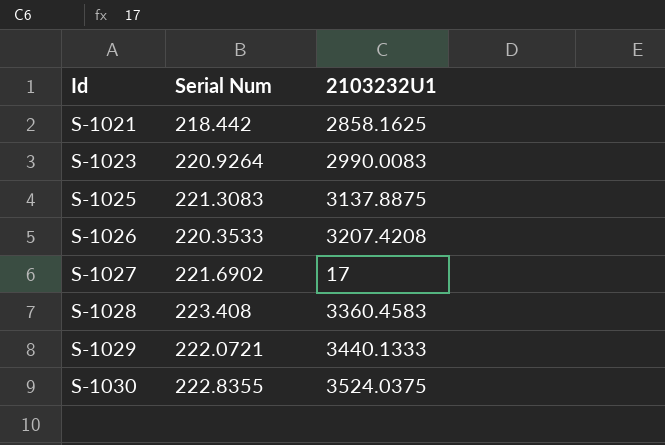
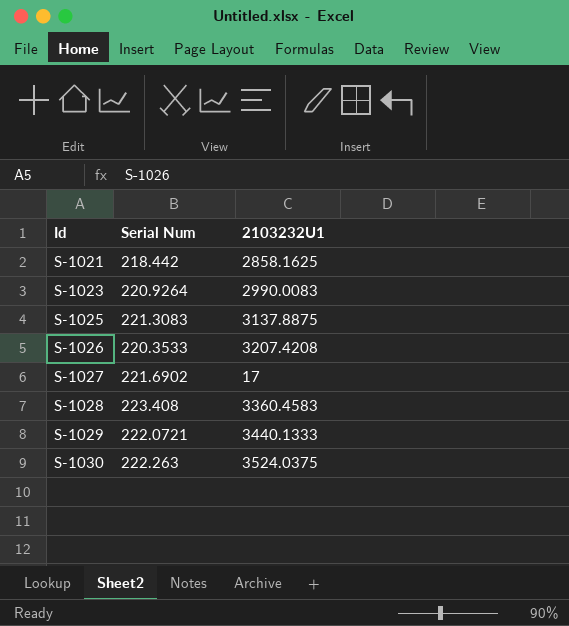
S-1030 | Serial Num: 222.8355 -> 222.263

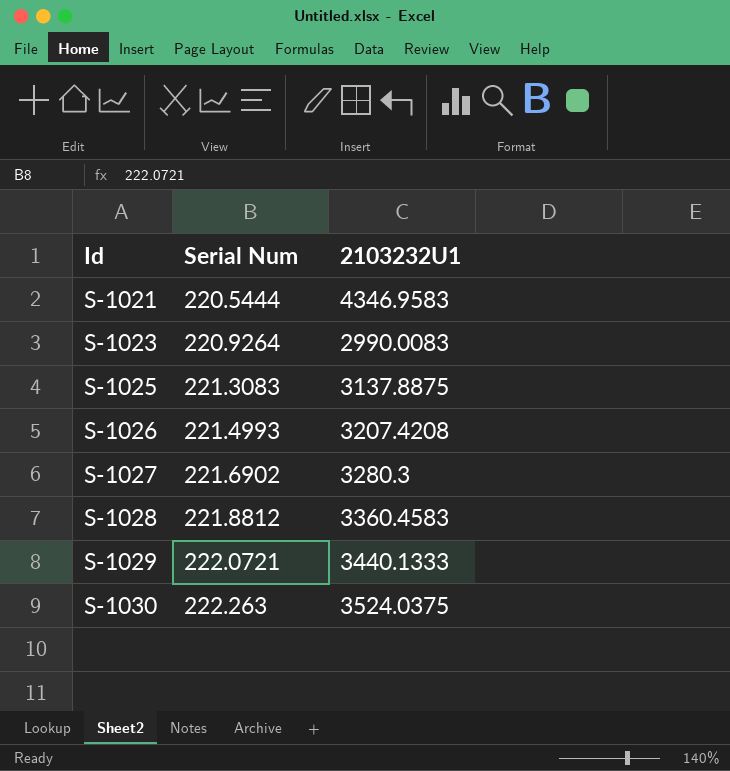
S-1021 | Serial Num: 218.442 -> 220.5444
S-1021 | 2103232U1: 2858.1625 -> 4346.9583
S-1026 | Serial Num: 220.3533 -> 221.4993
S-1027 | 2103232U1: 17 -> 3280.3
S-1028 | Serial Num: 223.408 -> 221.8812

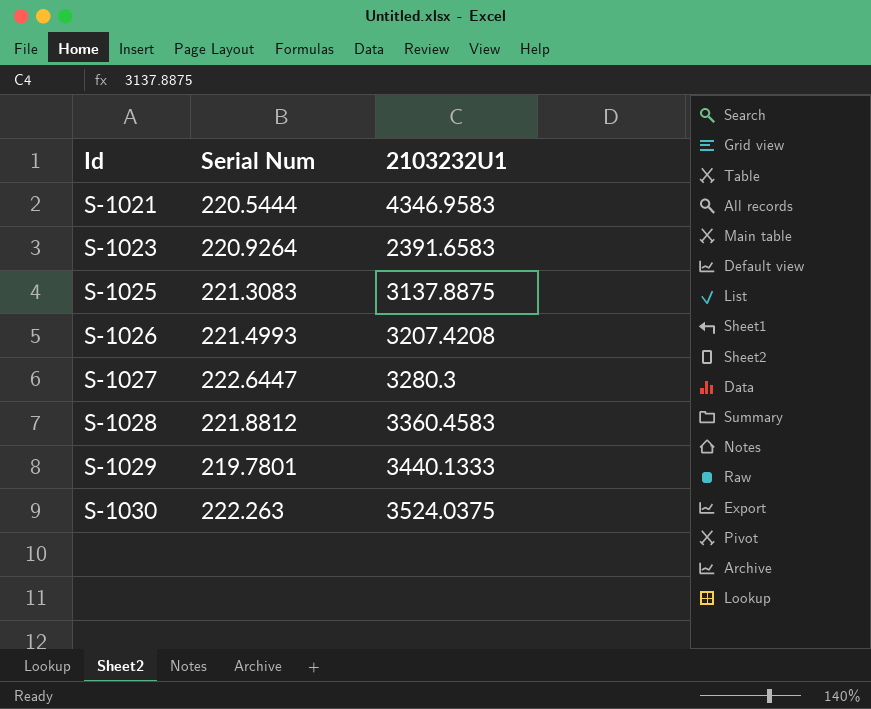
S-1023 | 2103232U1: 2990.0083 -> 2391.6583
S-1027 | Serial Num: 221.6902 -> 222.6447
S-1029 | Serial Num: 222.0721 -> 219.7801

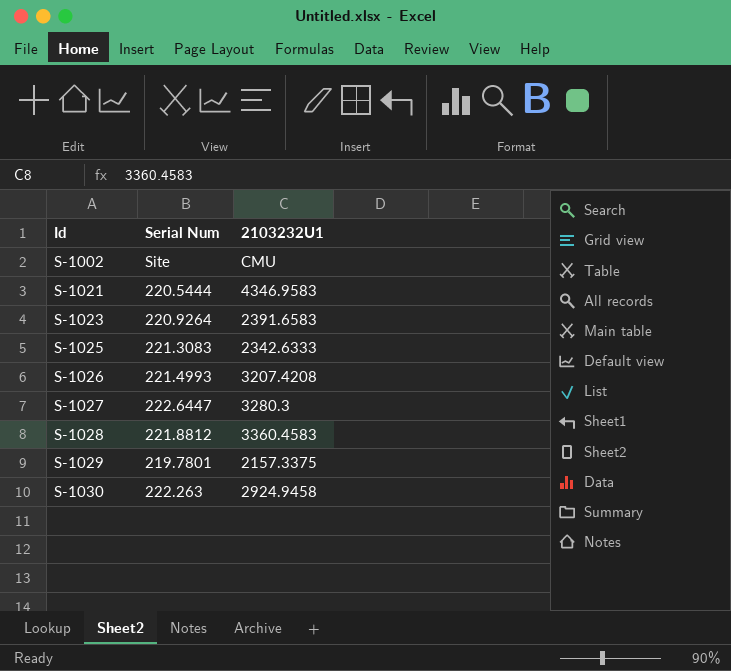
row S-1002: none -> Site | CMU
S-1025 | 2103232U1: 3137.8875 -> 2342.6333
S-1029 | 2103232U1: 3440.1333 -> 2157.3375
S-1030 | 2103232U1: 3524.0375 -> 2924.9458

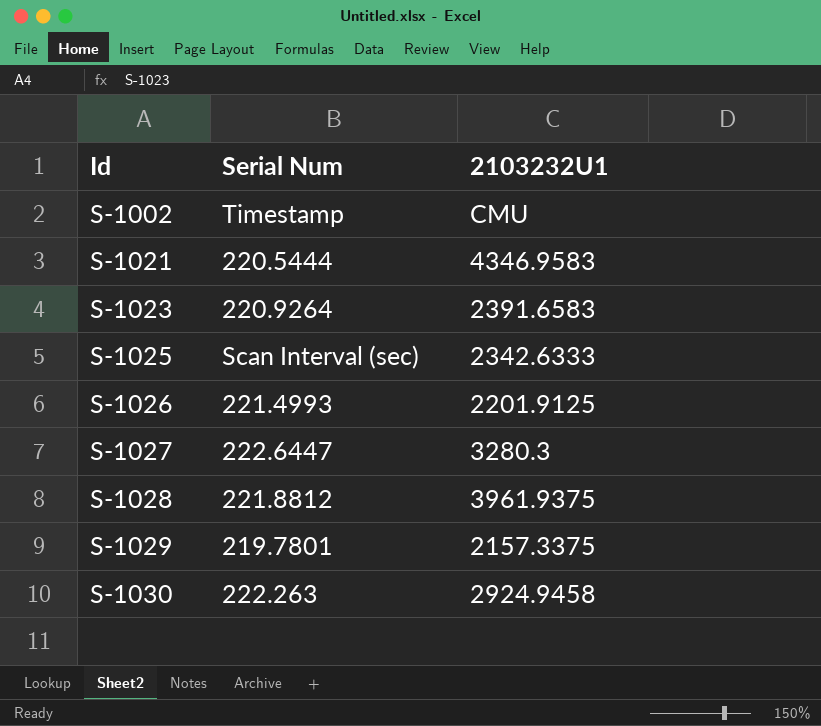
S-1002 | Serial Num: Site -> Timestamp
S-1025 | Serial Num: 221.3083 -> Scan Interval (sec)
S-1026 | 2103232U1: 3207.4208 -> 2201.9125
S-1028 | 2103232U1: 3360.4583 -> 3961.9375

